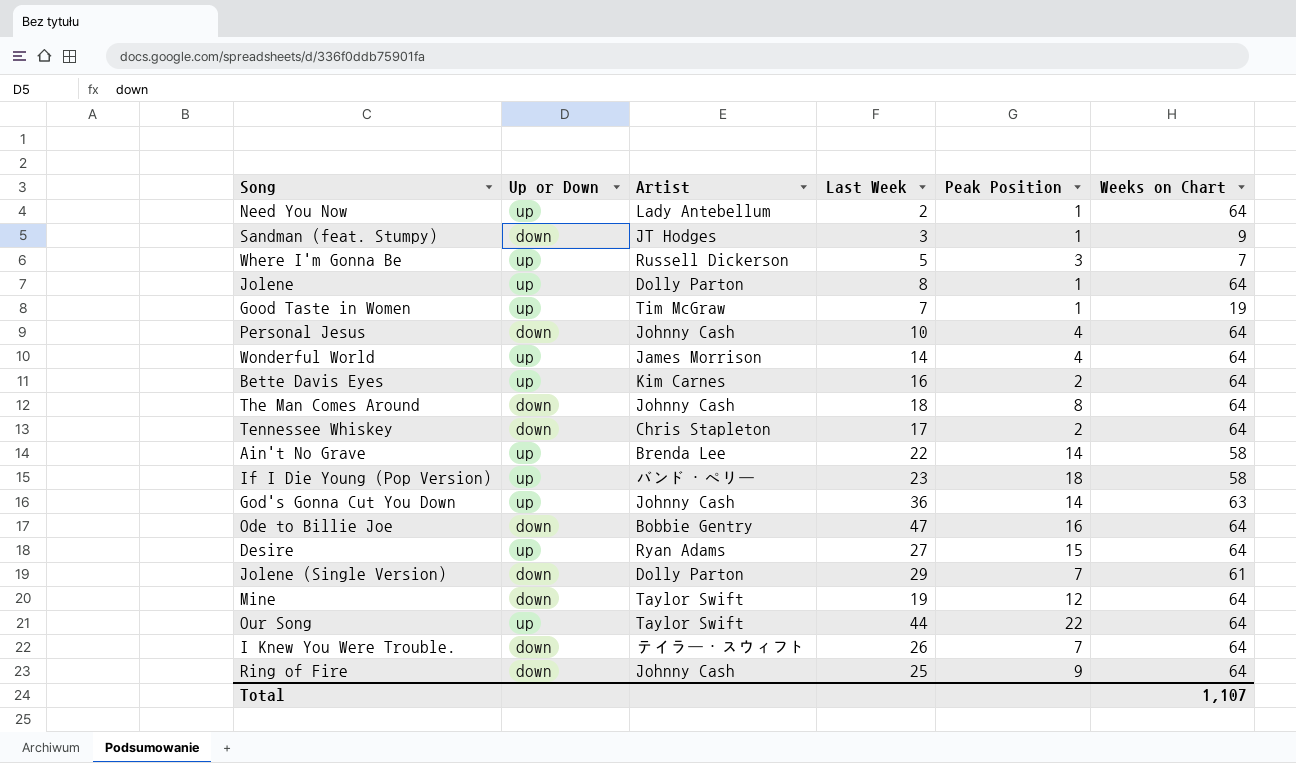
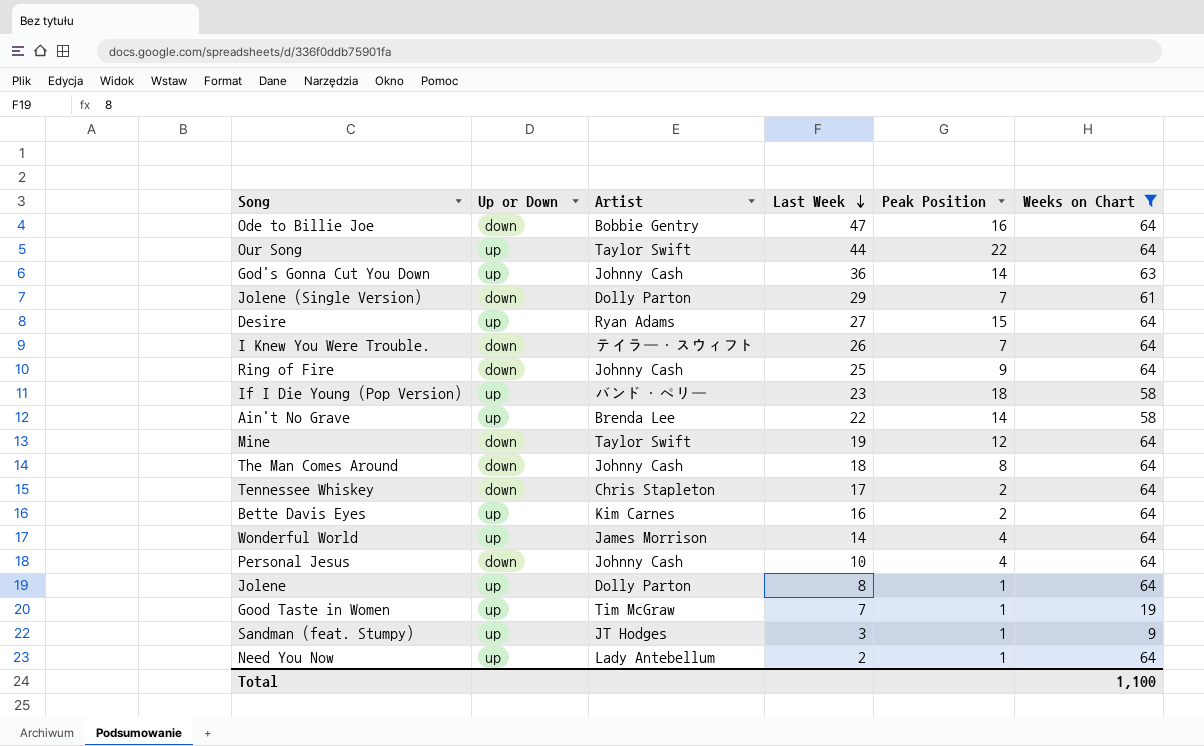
filter: none -> Weeks on Chart != 7
row order: none -> Last Week descending
Sandman (feat. Stumpy) | Up or Down: down -> up
Total | Weeks on Chart: 1,107 -> 1,100

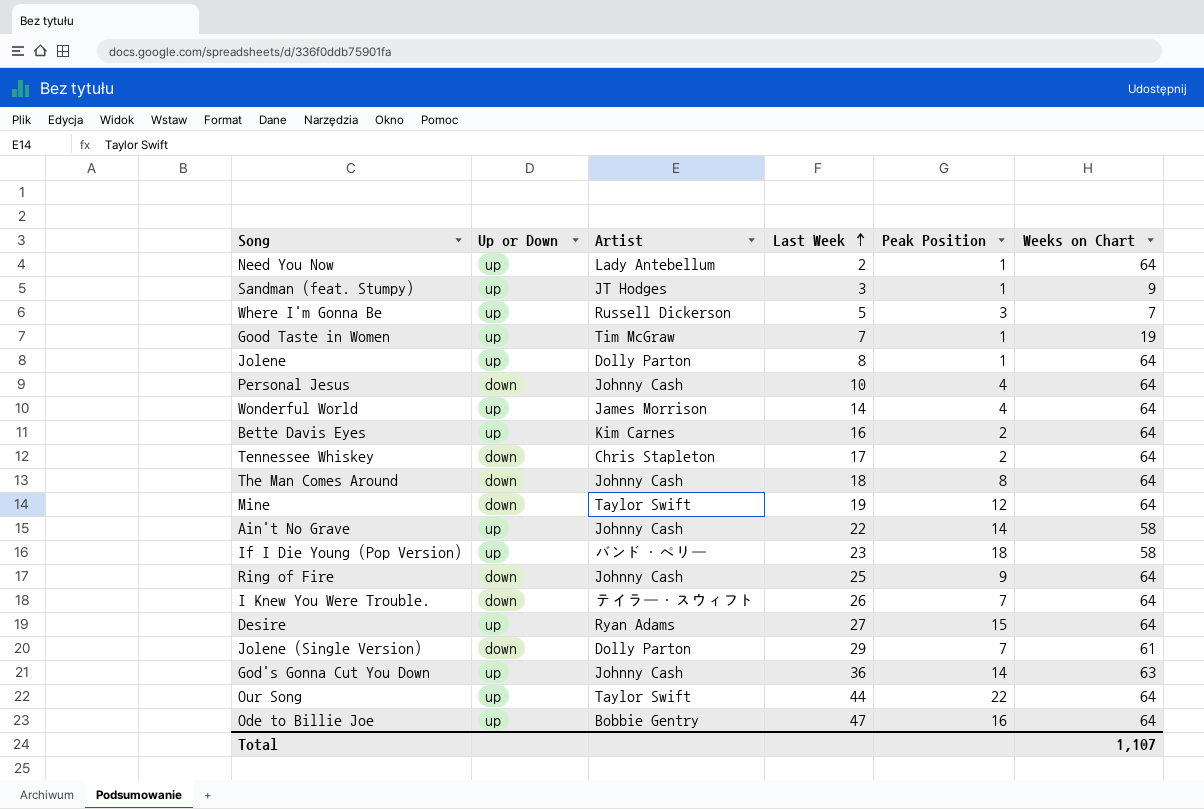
filter: Weeks on Chart != 7 -> none
row order: Last Week descending -> Last Week ascending
Ain't No Grave | Artist: Brenda Lee -> Johnny Cash
Ode to Billie Joe | Up or Down: down -> up
Total | Weeks on Chart: 1,100 -> 1,107

